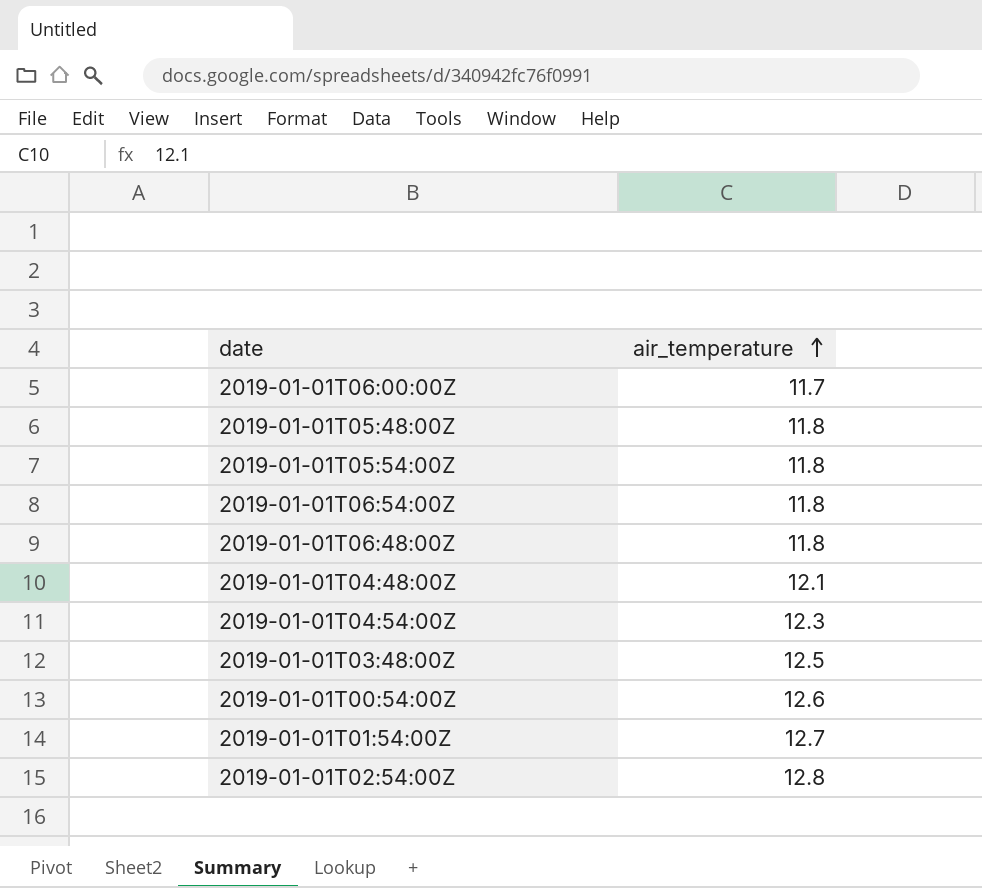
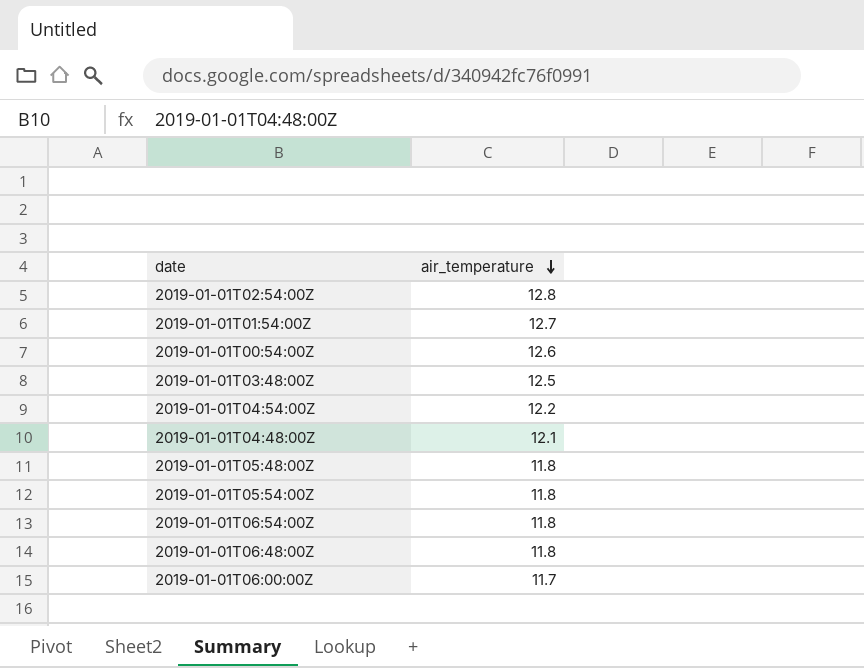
row order: air_temperature ascending -> air_temperature descending
2019-01-01T04:54:00Z | air_temperature: 12.3 -> 12.2

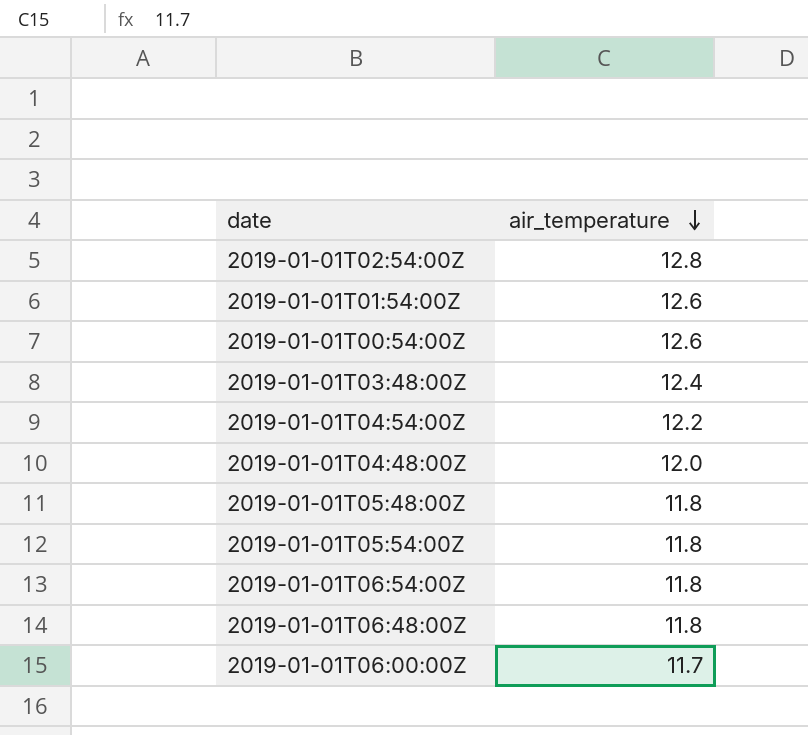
2019-01-01T01:54:00Z | air_temperature: 12.7 -> 12.6
2019-01-01T03:48:00Z | air_temperature: 12.5 -> 12.4
2019-01-01T04:48:00Z | air_temperature: 12.1 -> 12.0

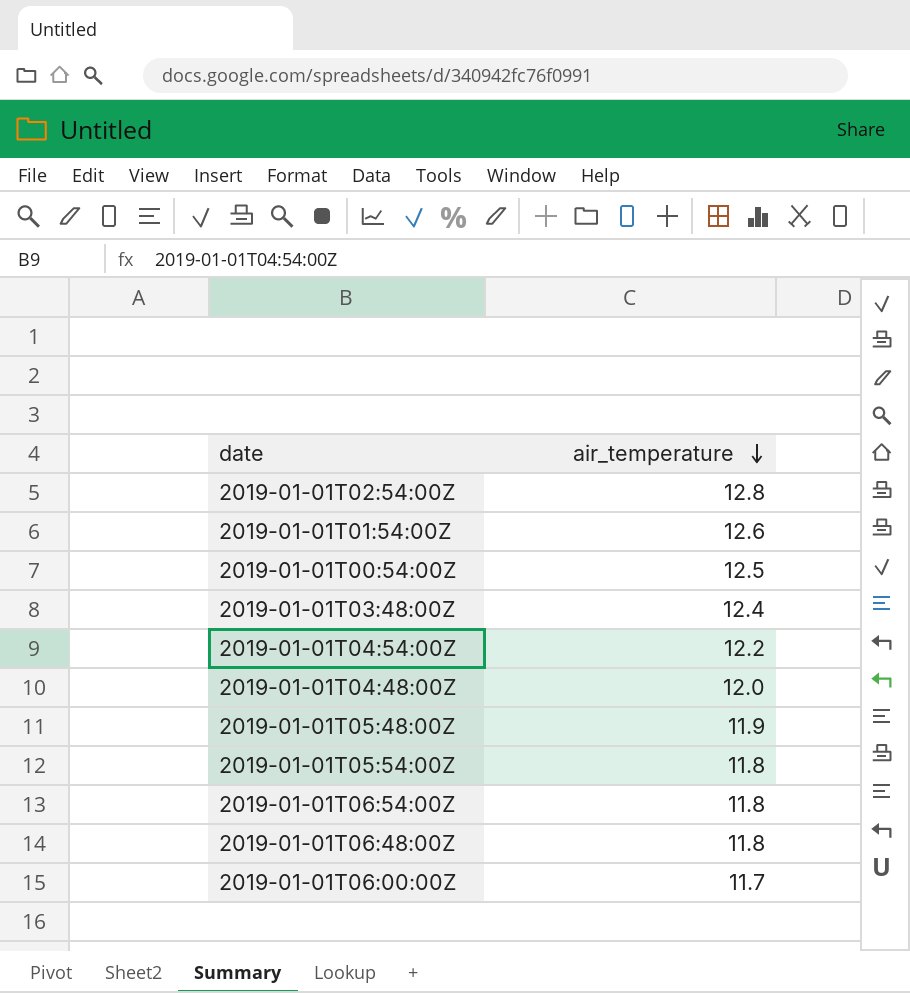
2019-01-01T00:54:00Z | air_temperature: 12.6 -> 12.5
2019-01-01T05:48:00Z | air_temperature: 11.8 -> 11.9

